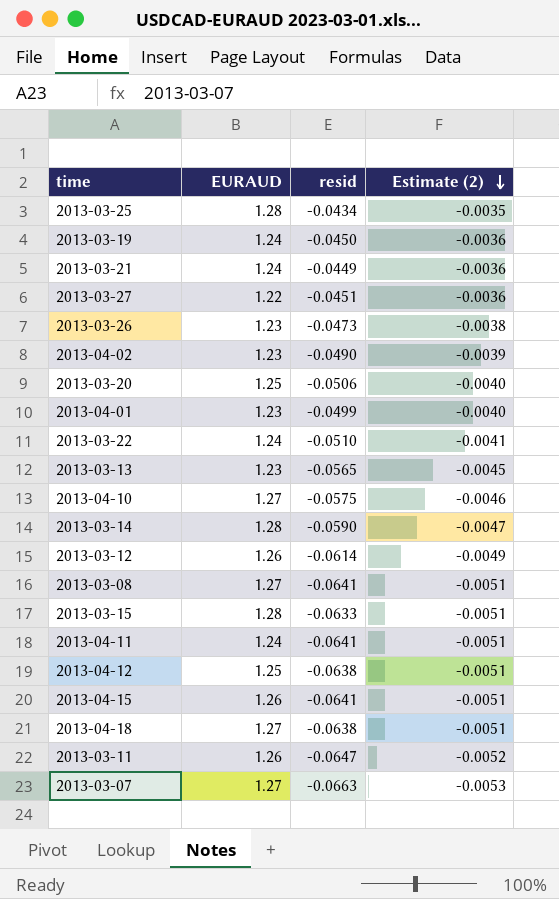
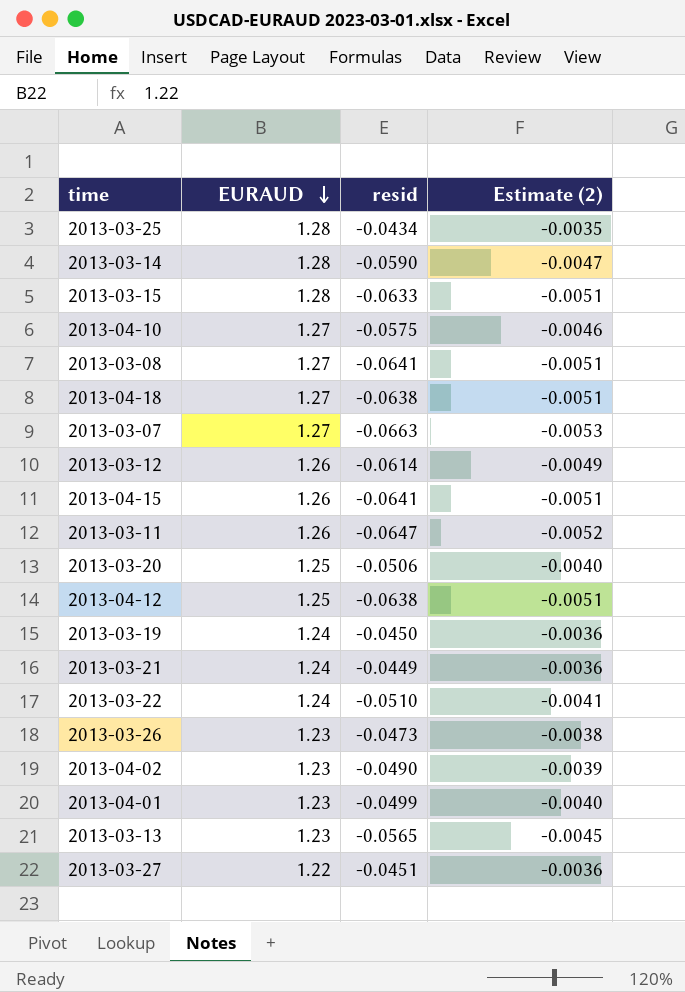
row order: Estimate (2) descending -> EURAUD descending
row 2013-04-11: 1.24 | -0.0641 | -0.0051 -> none

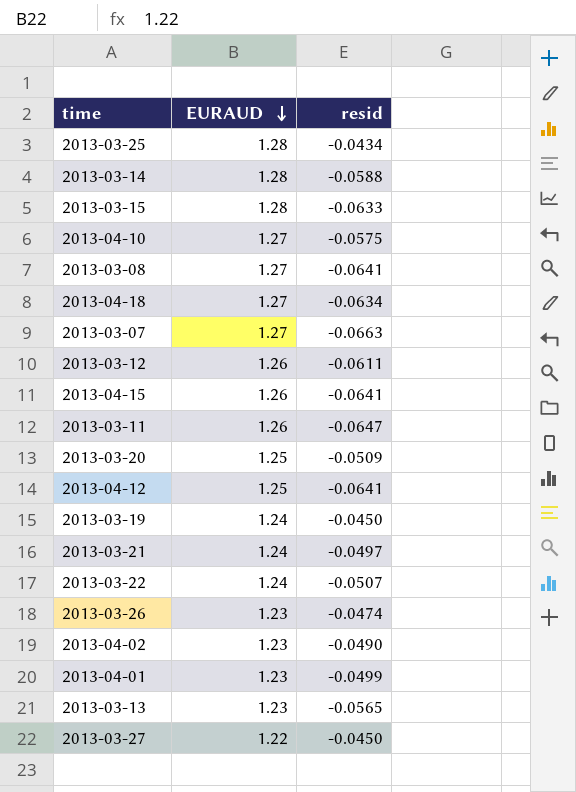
column Estimate (2) | formula: [resid] * 0.08 -> none
2013-03-14 | resid: -0.0590 -> -0.0588
2013-04-18 | resid: -0.0638 -> -0.0634
2013-03-12 | resid: -0.0614 -> -0.0611
2013-03-20 | resid: -0.0506 -> -0.0509
2013-04-12 | resid: -0.0638 -> -0.0641
2013-03-21 | resid: -0.0449 -> -0.0497
2013-03-22 | resid: -0.0510 -> -0.0507
2013-03-26 | resid: -0.0473 -> -0.0474
2013-03-27 | resid: -0.0451 -> -0.0450

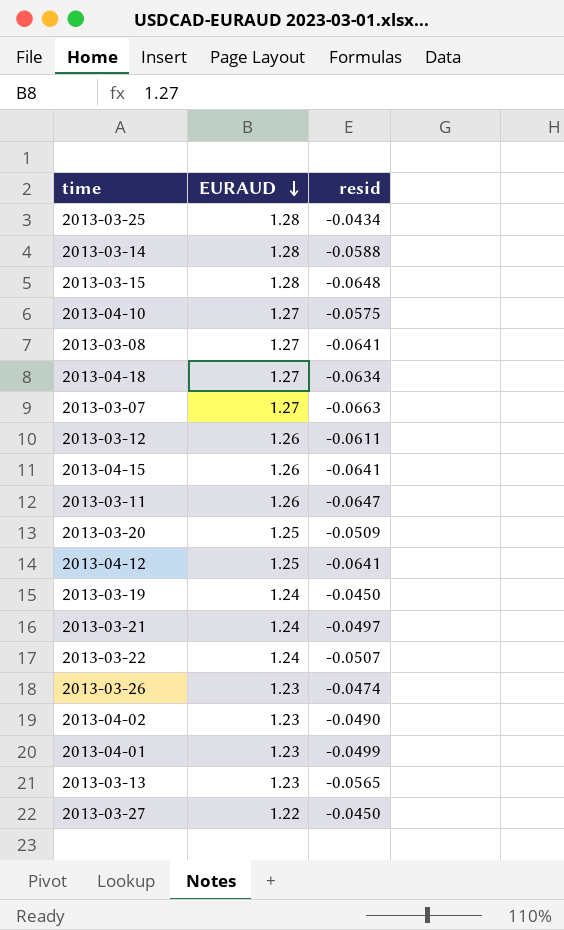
2013-03-15 | resid: -0.0633 -> -0.0648

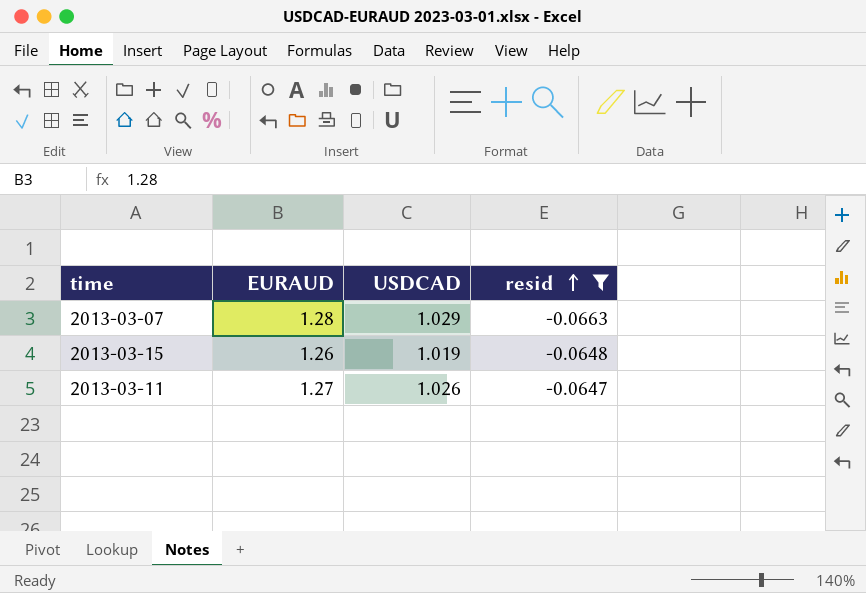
filter: none -> resid <= -0.0647
row order: EURAUD descending -> resid ascending
column USDCAD | position: none -> 3
2013-03-07 | EURAUD: 1.27 -> 1.28
2013-03-15 | EURAUD: 1.28 -> 1.26
2013-03-11 | EURAUD: 1.26 -> 1.27

